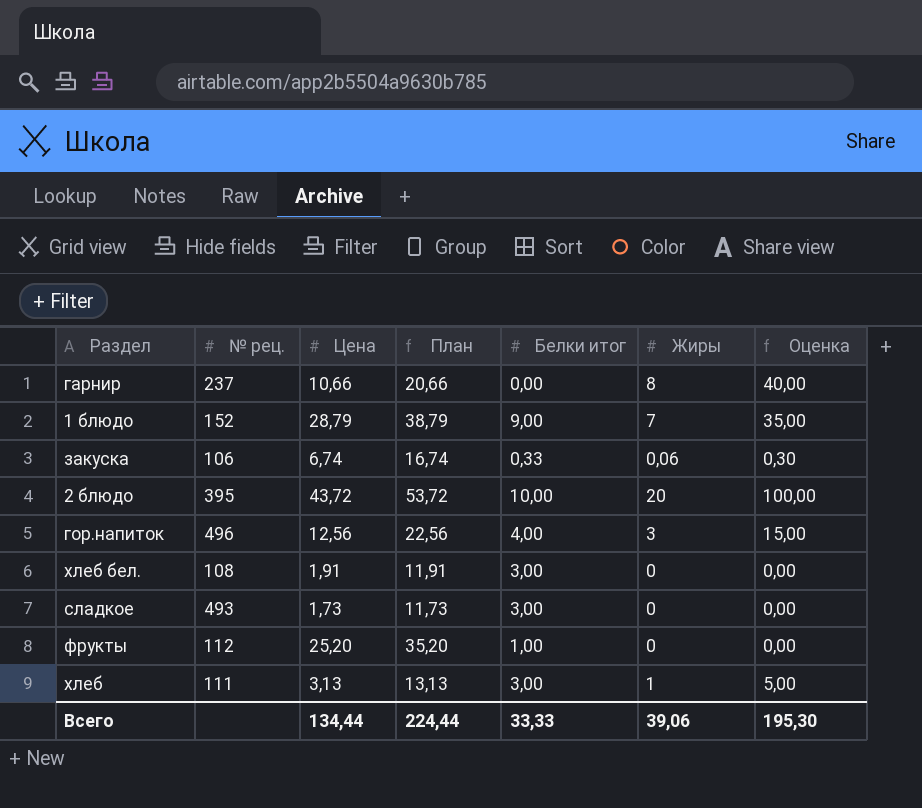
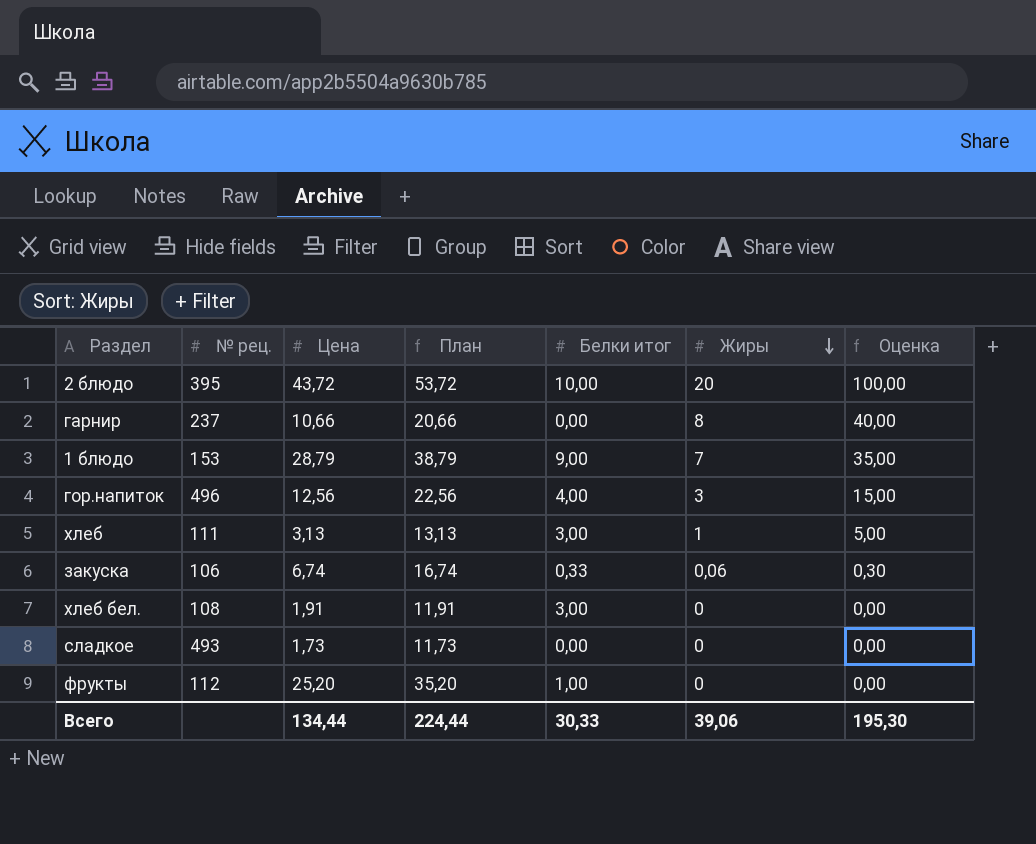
row order: none -> Жиры descending
1 блюдо | № рец.: 152 -> 153
сладкое | Белки итог: 3,00 -> 0,00
Всего | Белки итог: 33,33 -> 30,33

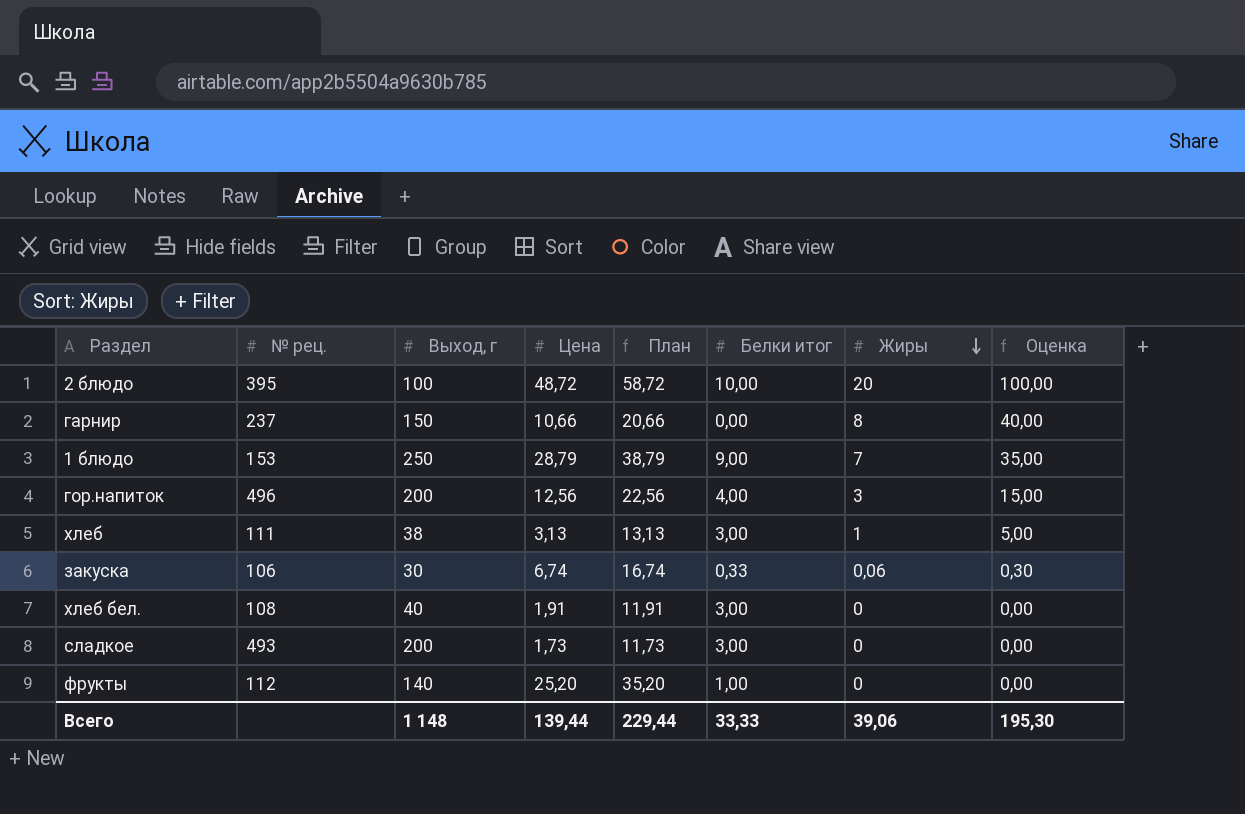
column Выход, г | position: none -> 3
2 блюдо | Цена: 43,72 -> 48,72
2 блюдо | План: 53,72 -> 58,72
сладкое | Белки итог: 0,00 -> 3,00
Всего | Цена: 134,44 -> 139,44
Всего | План: 224,44 -> 229,44
Всего | Белки итог: 30,33 -> 33,33

